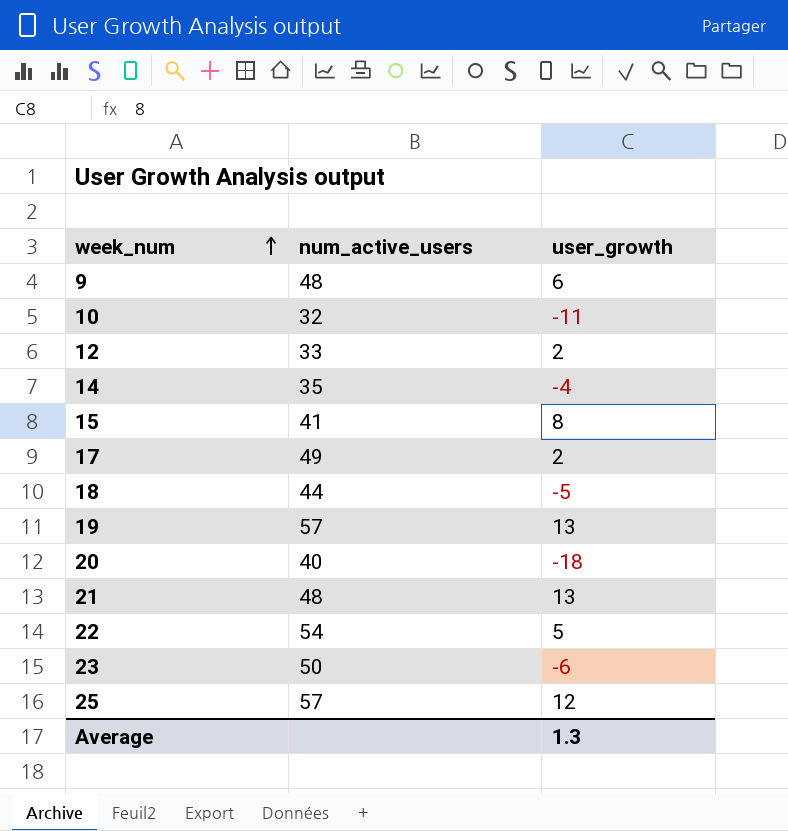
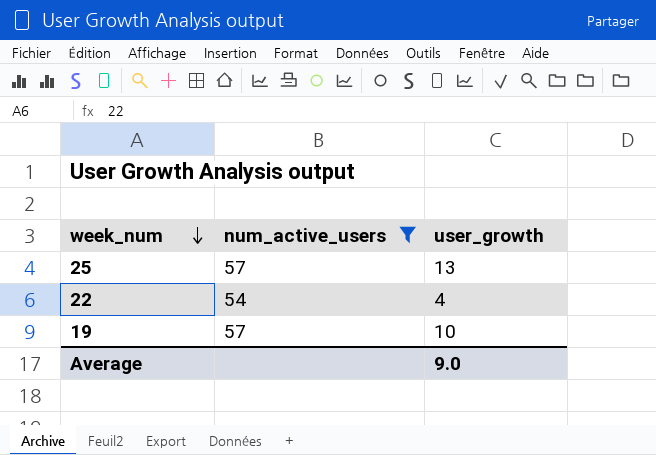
filter: none -> num_active_users >= 54
row order: week_num ascending -> week_num descending
25 | user_growth: 12 -> 13
22 | user_growth: 5 -> 4
19 | user_growth: 13 -> 10
Average | user_growth: 1.3 -> 9.0

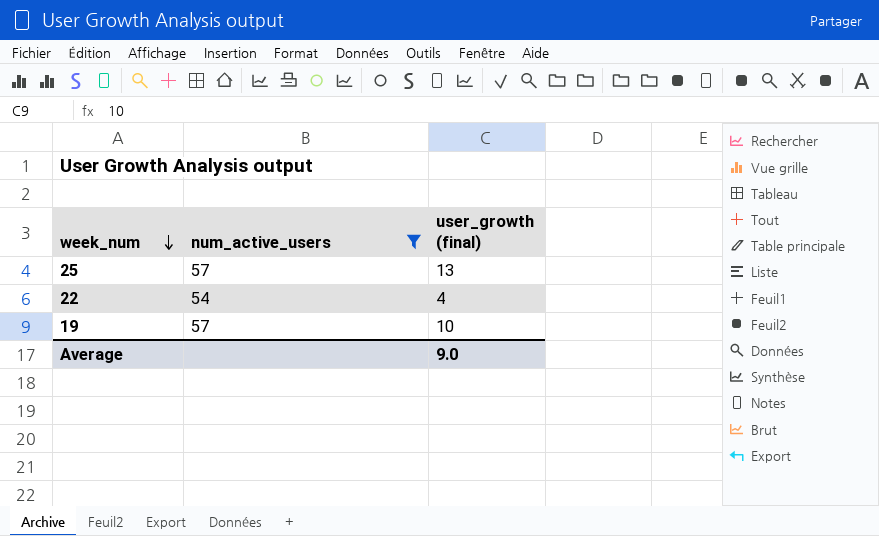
column name: user_growth -> user_growth (final)

